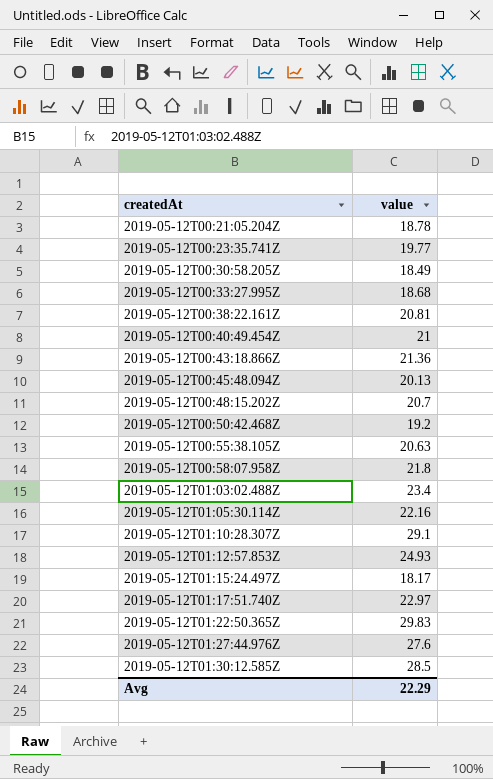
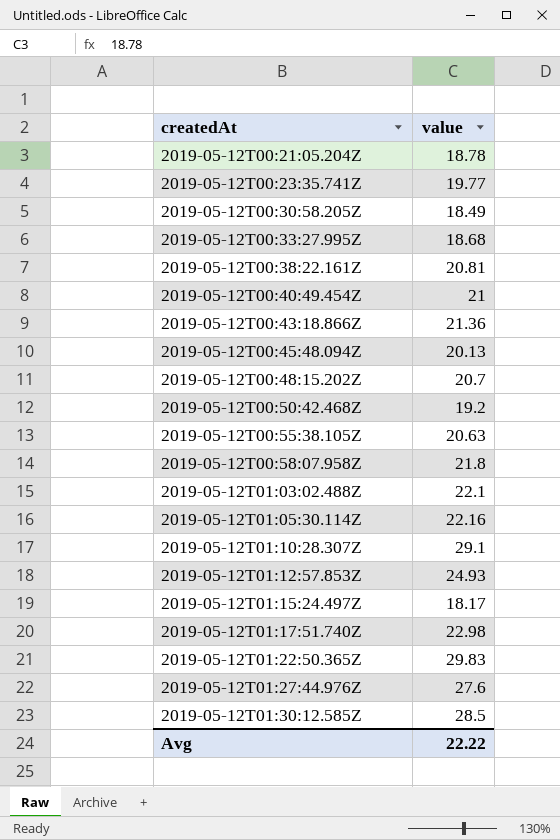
2019-05-12T01:03:02.488Z | value: 23.4 -> 22.1
2019-05-12T01:17:51.740Z | value: 22.97 -> 22.98
Avg | value: 22.29 -> 22.22

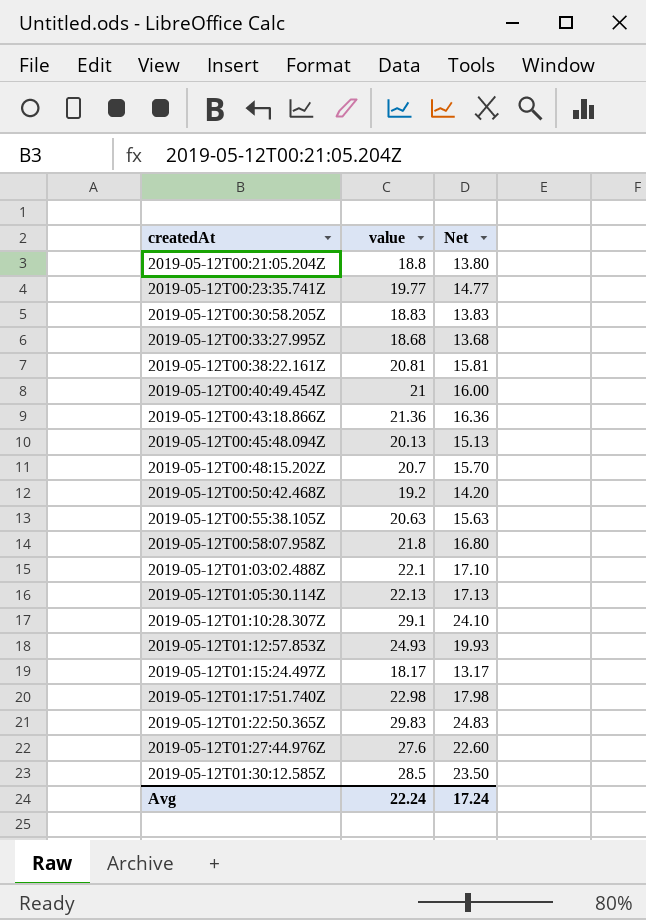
column Net | formula: none -> [value] - 5
2019-05-12T00:21:05.204Z | value: 18.78 -> 18.8
2019-05-12T00:30:58.205Z | value: 18.49 -> 18.83
2019-05-12T01:05:30.114Z | value: 22.16 -> 22.13
Avg | value: 22.22 -> 22.24

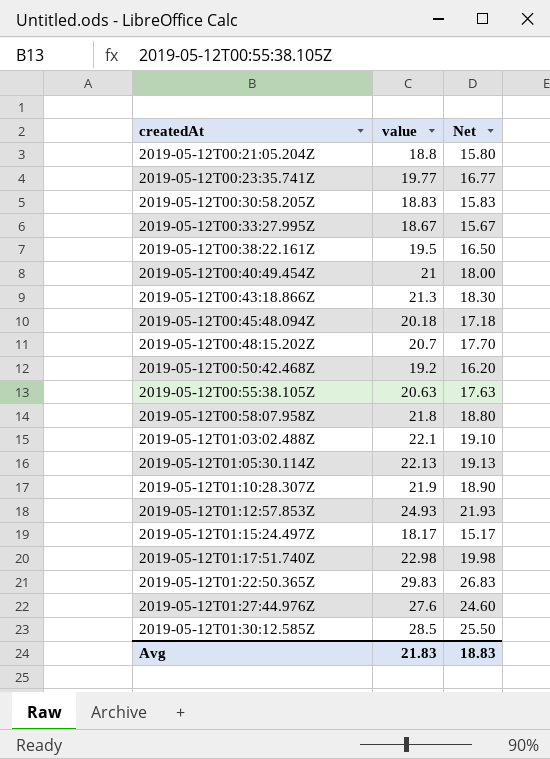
column Net | formula: [value] - 5 -> [value] - 3
2019-05-12T00:33:27.995Z | value: 18.68 -> 18.67
2019-05-12T00:38:22.161Z | value: 20.81 -> 19.5
2019-05-12T00:43:18.866Z | value: 21.36 -> 21.3
2019-05-12T00:45:48.094Z | value: 20.13 -> 20.18
2019-05-12T01:10:28.307Z | value: 29.1 -> 21.9
Avg | value: 22.24 -> 21.83
Avg | Net: 17.24 -> 18.83

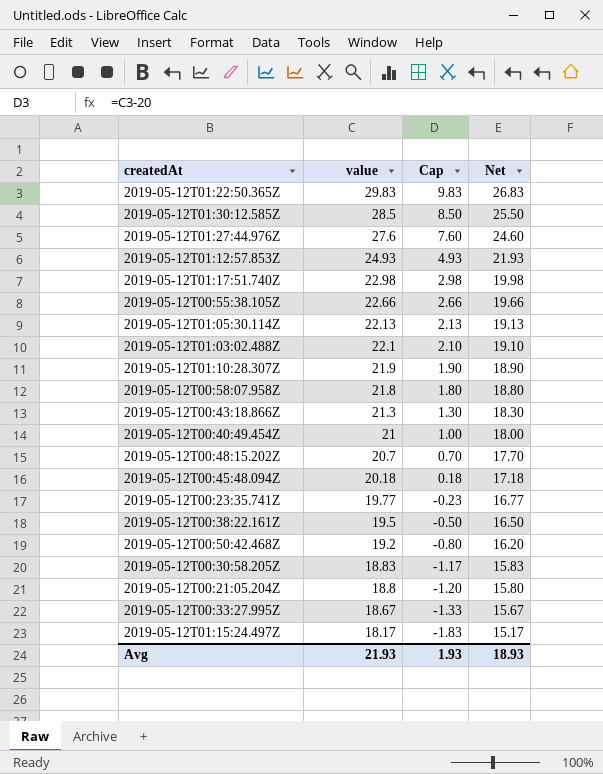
row order: createdAt ascending -> value descending
column Cap | formula: none -> [value] - 20
2019-05-12T00:55:38.105Z | value: 20.63 -> 22.66
2019-05-12T00:55:38.105Z | Net: 17.63 -> 19.66
Avg | value: 21.83 -> 21.93
Avg | Net: 18.83 -> 18.93

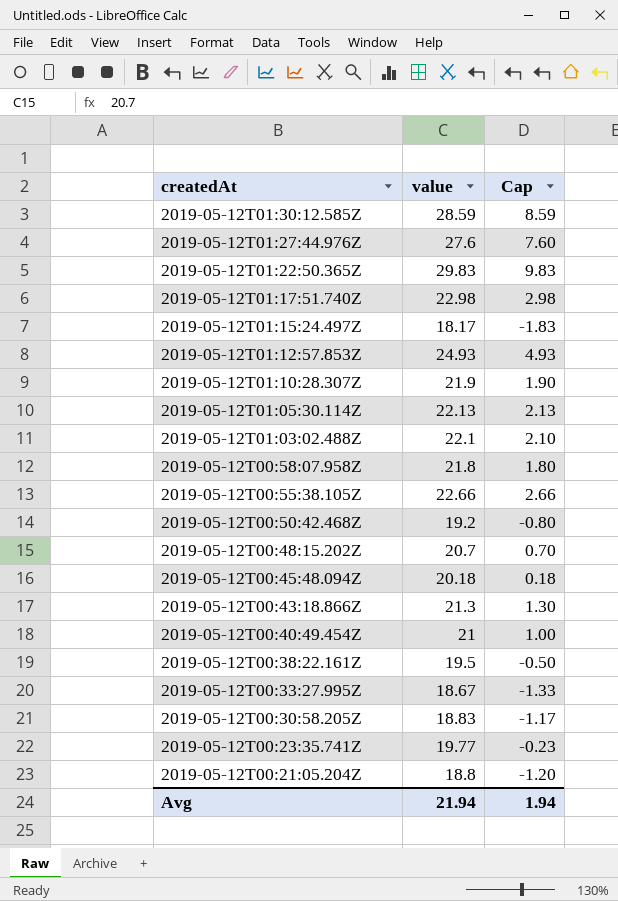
row order: value descending -> createdAt descending
column Net | formula: [value] - 3 -> none
2019-05-12T01:30:12.585Z | value: 28.5 -> 28.59
2019-05-12T01:30:12.585Z | Cap: 8.50 -> 8.59
Avg | value: 21.93 -> 21.94
Avg | Cap: 1.93 -> 1.94

